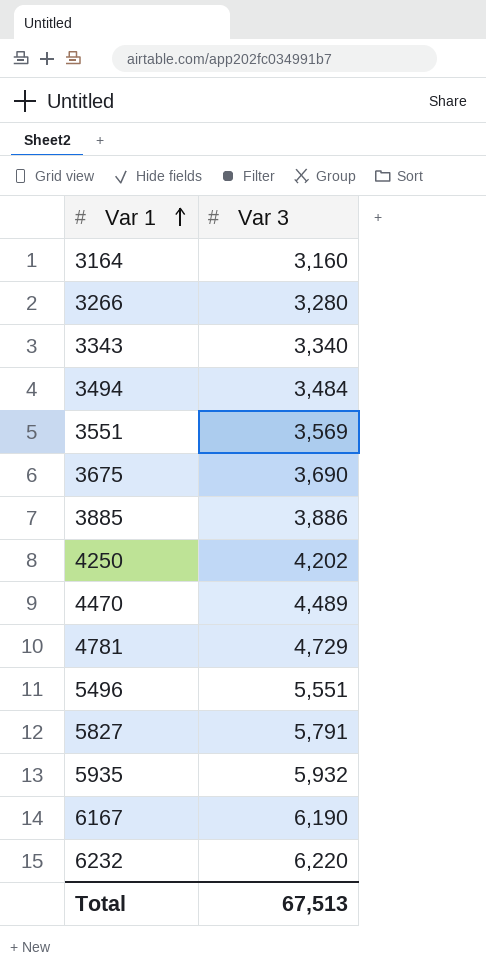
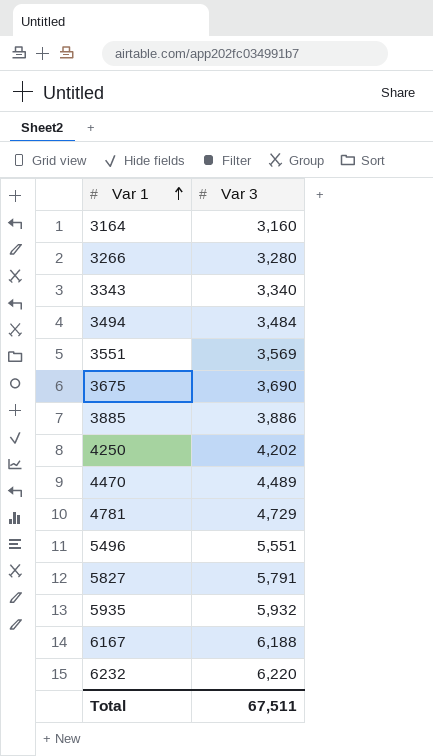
6167 | Var 3: 6,190 -> 6,188
Total | Var 3: 67,513 -> 67,511

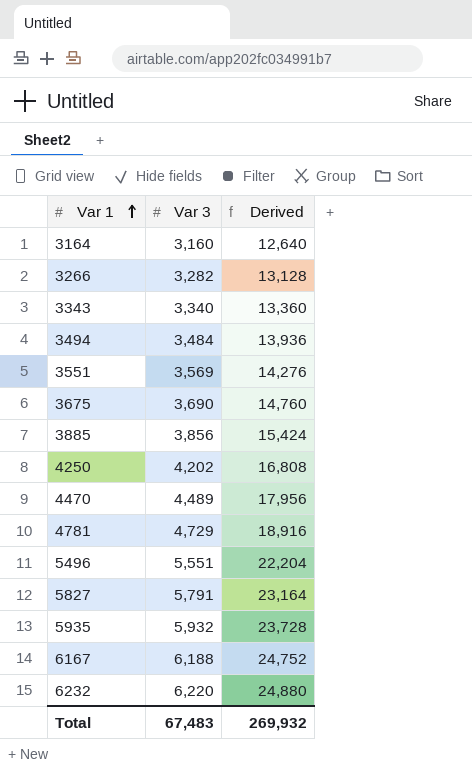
column Derived | formula: none -> [Var 3] * 4
3266 | Var 3: 3,280 -> 3,282
3885 | Var 3: 3,886 -> 3,856
Total | Var 3: 67,511 -> 67,483

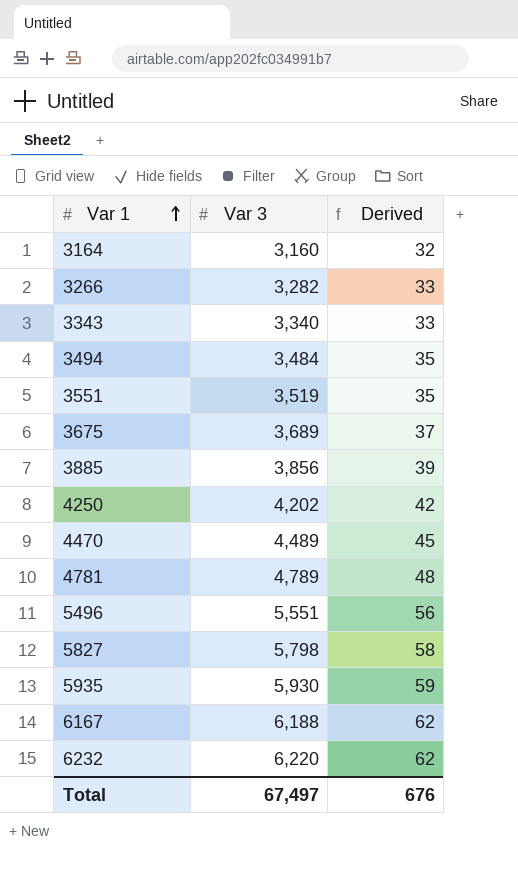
column Derived | formula: [Var 3] * 4 -> [Var 3] * 0.01
3551 | Var 3: 3,569 -> 3,519
3675 | Var 3: 3,690 -> 3,689
4781 | Var 3: 4,729 -> 4,789
5827 | Var 3: 5,791 -> 5,798
5935 | Var 3: 5,932 -> 5,930
Total | Var 3: 67,483 -> 67,497
Total | Derived: 269,932 -> 676

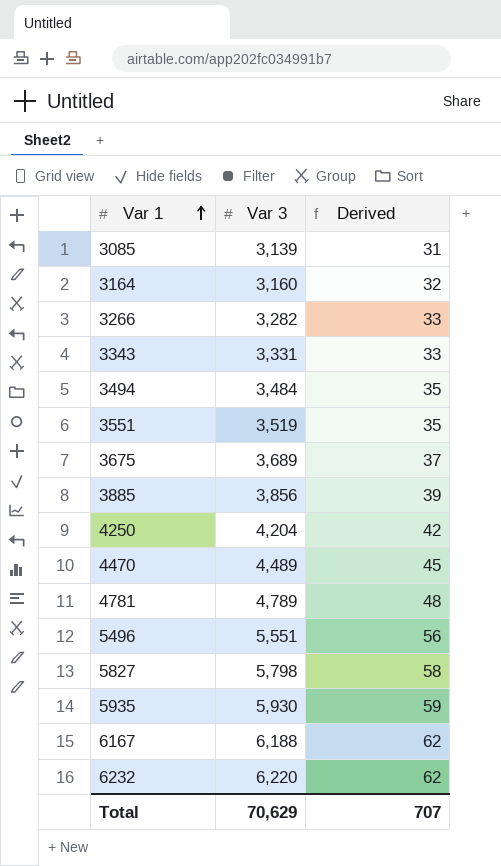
row 3085: none -> 3,139 | 31
3343 | Var 3: 3,340 -> 3,331
4250 | Var 3: 4,202 -> 4,204
Total | Var 3: 67,497 -> 70,629
Total | Derived: 676 -> 707

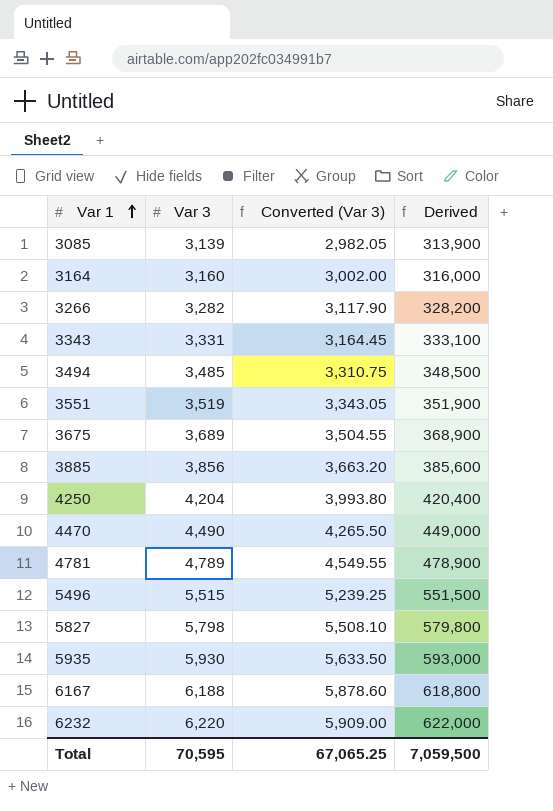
column Converted (Var 3) | formula: none -> [Var 3] * 0.95
column Derived | formula: [Var 3] * 0.01 -> [Var 3] * 100
3494 | Var 3: 3,484 -> 3,485
4470 | Var 3: 4,489 -> 4,490
5496 | Var 3: 5,551 -> 5,515
Total | Var 3: 70,629 -> 70,595
Total | Derived: 707 -> 7,059,500

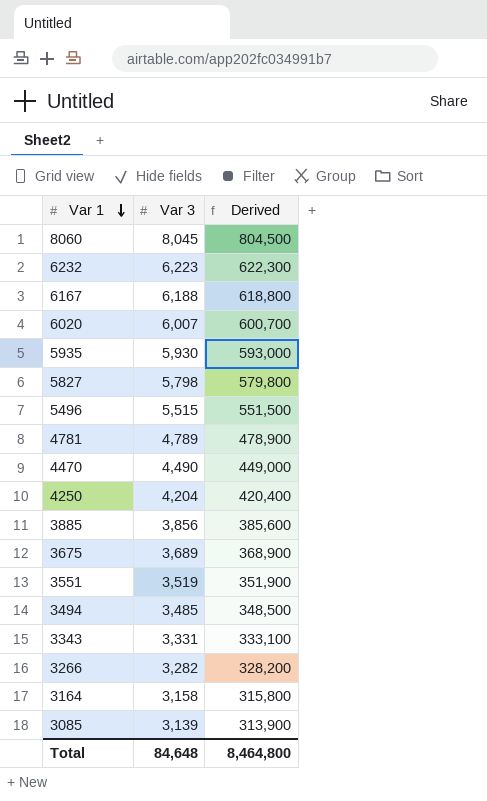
row order: Var 1 ascending -> Var 1 descending
column Converted (Var 3) | formula: [Var 3] * 0.95 -> none
row 8060: none -> 8,045 | 804,500
6232 | Var 3: 6,220 -> 6,223
6232 | Derived: 622,000 -> 622,300
row 6020: none -> 6,007 | 600,700
3164 | Var 3: 3,160 -> 3,158
3164 | Derived: 316,000 -> 315,800
Total | Var 3: 70,595 -> 84,648
Total | Derived: 7,059,500 -> 8,464,800

